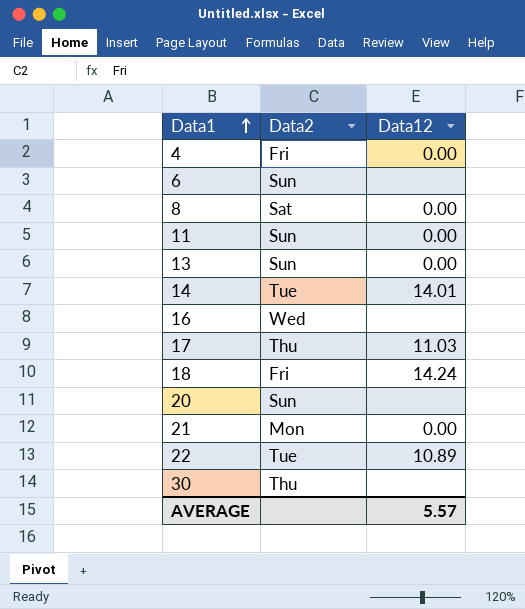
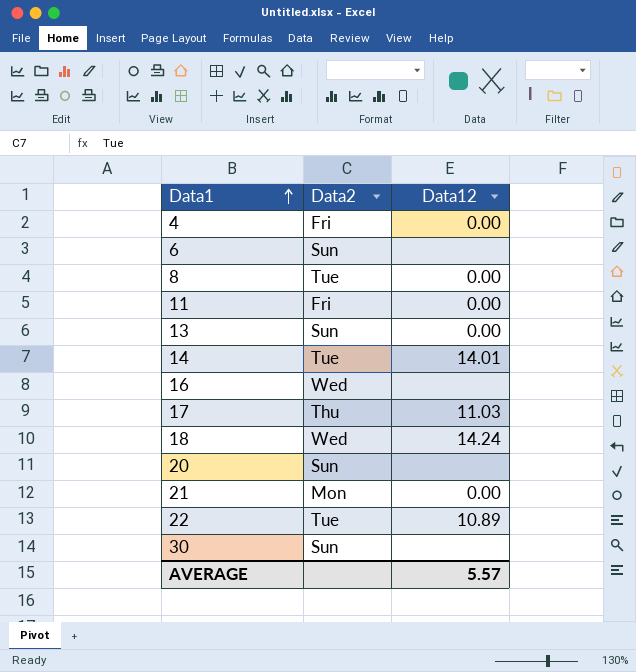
8 | Data2: Sat -> Tue
11 | Data2: Sun -> Fri
18 | Data2: Fri -> Wed
30 | Data2: Thu -> Sun

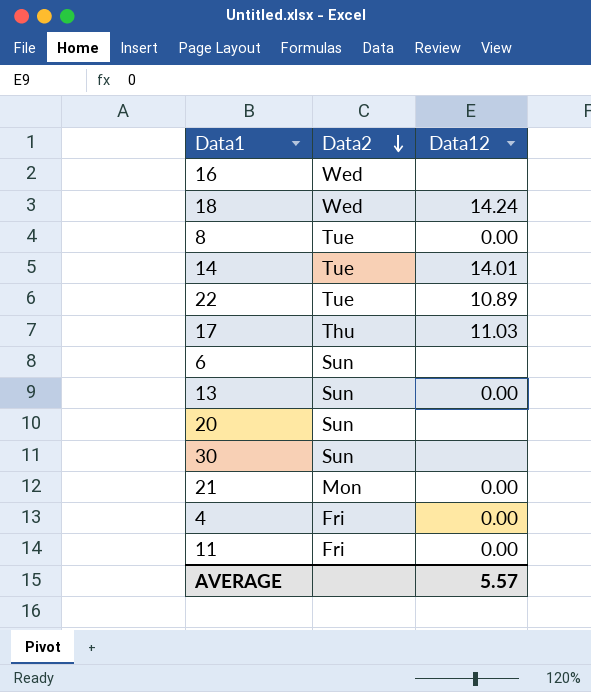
row order: Data1 ascending -> Data2 descending

